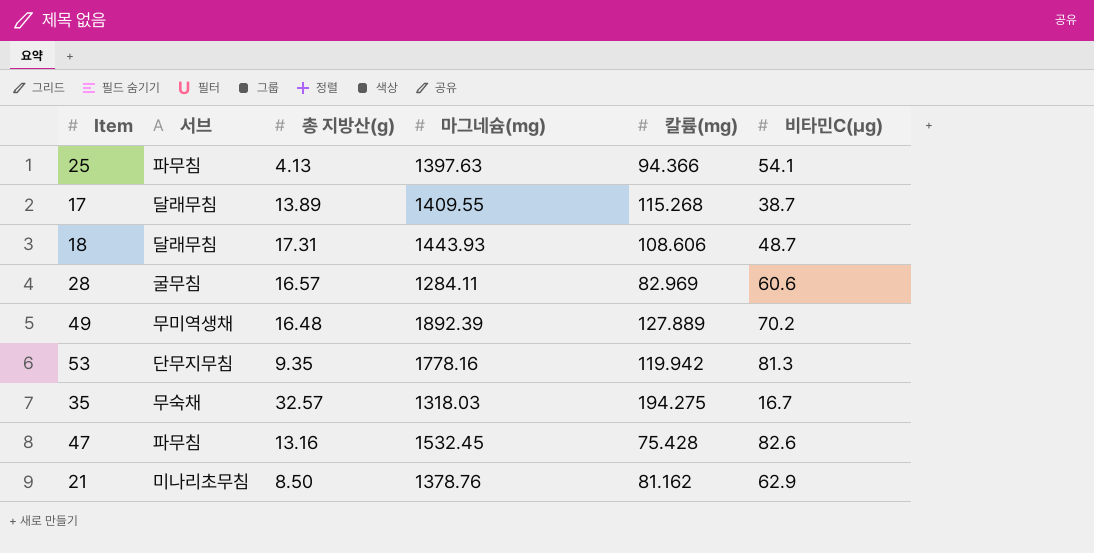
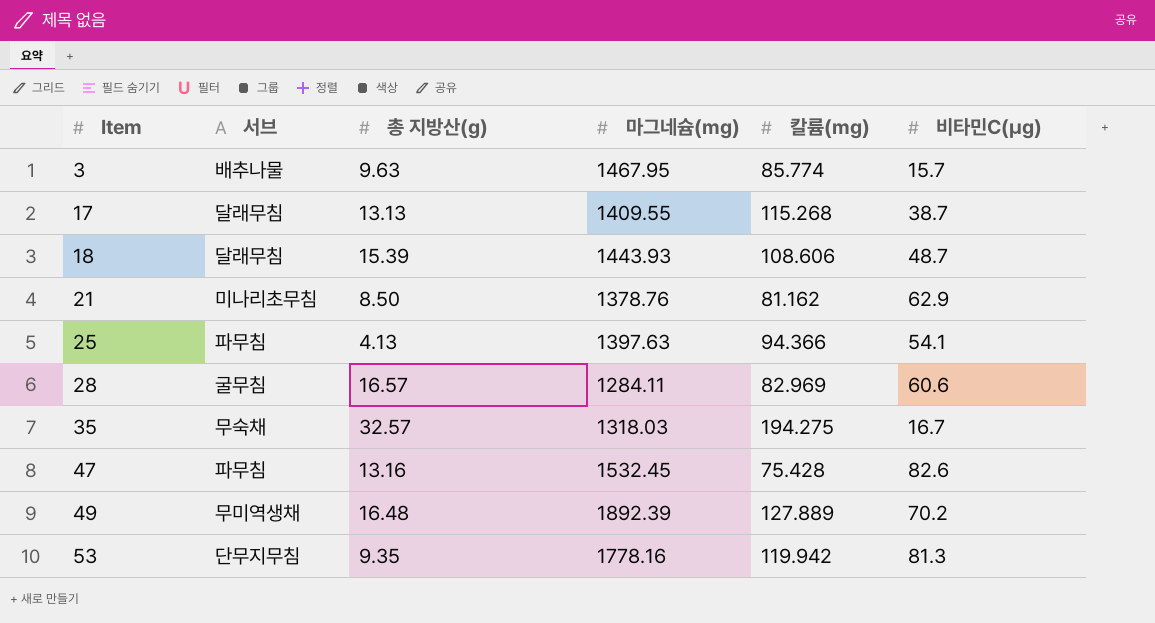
row order: none -> Item ascending
row 3: none -> 배추나물 | 9.63 | 1467.95 | 85.774 | 15.7
17 | 총 지방산(g): 13.89 -> 13.13
18 | 총 지방산(g): 17.31 -> 15.39

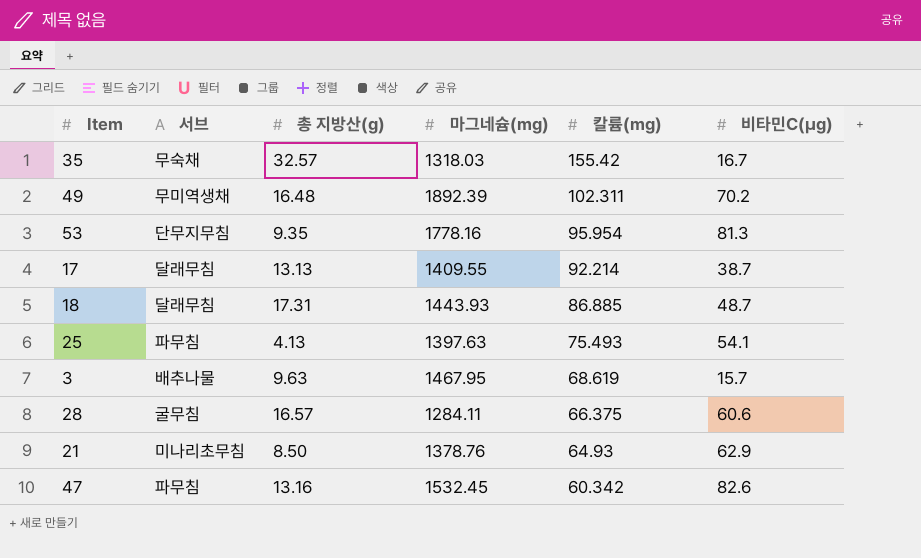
row order: Item ascending -> 칼륨(mg) descending
35 | 칼륨(mg): 194.275 -> 155.42
49 | 칼륨(mg): 127.889 -> 102.311
53 | 칼륨(mg): 119.942 -> 95.954
17 | 칼륨(mg): 115.268 -> 92.214
18 | 총 지방산(g): 15.39 -> 17.31
18 | 칼륨(mg): 108.606 -> 86.885
25 | 칼륨(mg): 94.366 -> 75.493
3 | 칼륨(mg): 85.774 -> 68.619
28 | 칼륨(mg): 82.969 -> 66.375
21 | 칼륨(mg): 81.162 -> 64.93
47 | 칼륨(mg): 75.428 -> 60.342

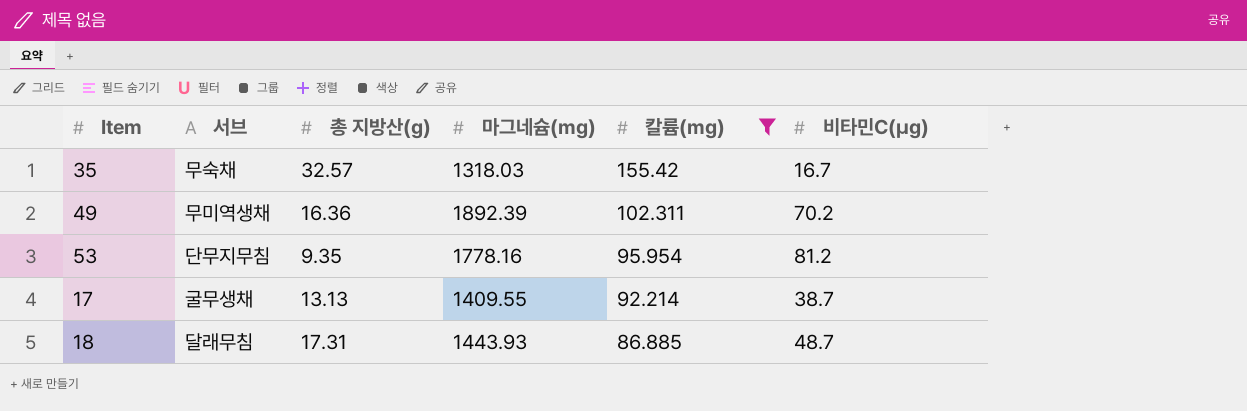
filter: none -> 칼륨(mg) >= 86.885
49 | 총 지방산(g): 16.48 -> 16.36
53 | 비타민C(μg): 81.3 -> 81.2
17 | 서브: 달래무침 -> 굴무생채

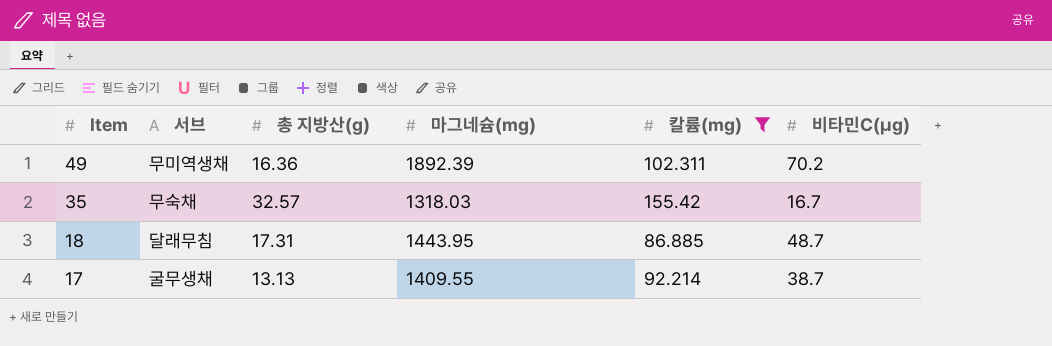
row order: 칼륨(mg) descending -> Item descending
row 53: 단무지무침 | 9.35 | 1778.16 | 95.954 | 81.2 -> none
18 | 마그네슘(mg): 1443.93 -> 1443.95

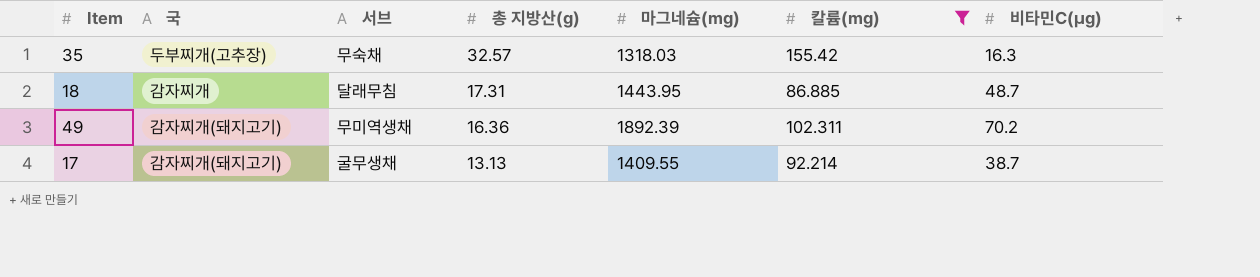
row order: Item descending -> 총 지방산(g) descending
column 국 | position: none -> 2
35 | 비타민C(μg): 16.7 -> 16.3

